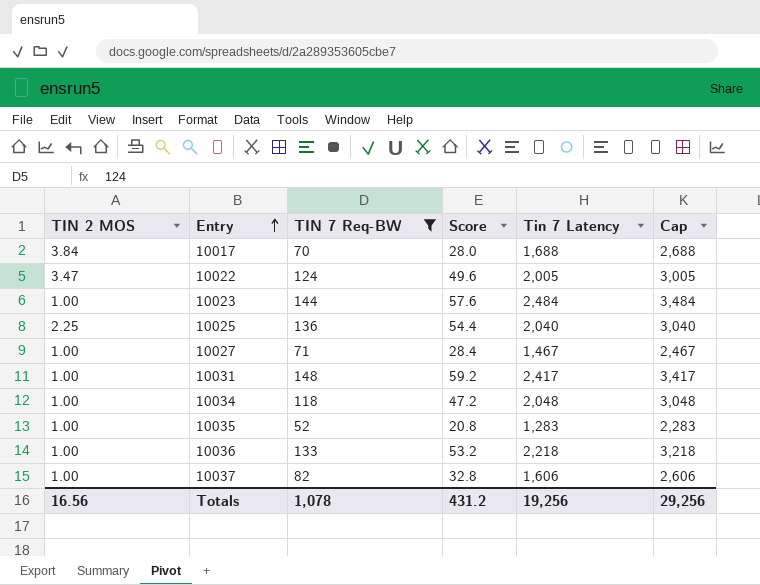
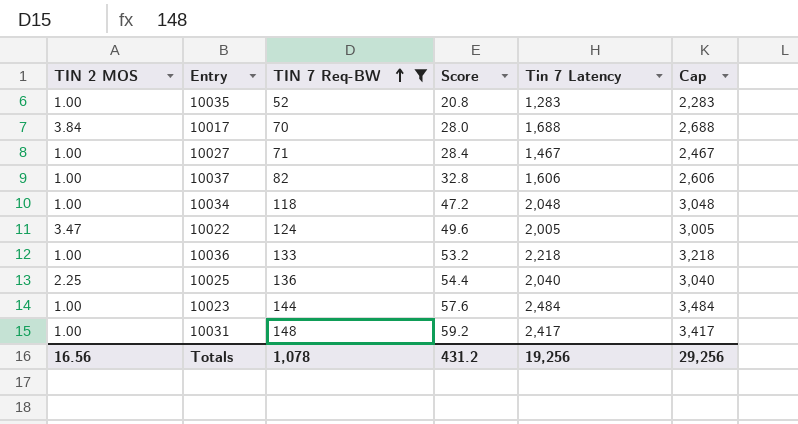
row order: Entry ascending -> TIN 7 Req-BW ascending

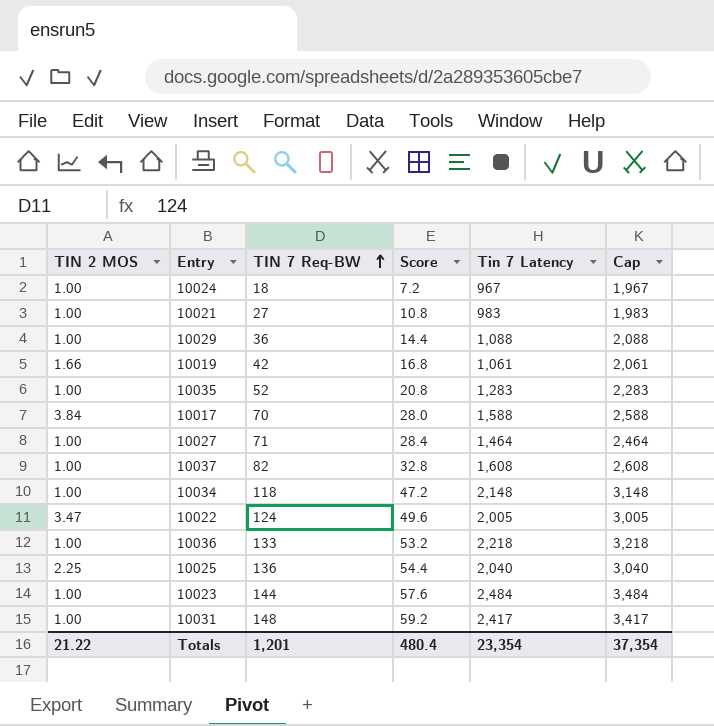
filter: TIN 7 Req-BW >= 52 -> none
10017 | Tin 7 Latency: 1,688 -> 1,588
10017 | Cap: 2,688 -> 2,588
10027 | Tin 7 Latency: 1,467 -> 1,464
10027 | Cap: 2,467 -> 2,464
10037 | Tin 7 Latency: 1,606 -> 1,608
10037 | Cap: 2,606 -> 2,608
10034 | Tin 7 Latency: 2,048 -> 2,148
10034 | Cap: 3,048 -> 3,148
Totals | TIN 2 MOS: 16.56 -> 21.22
Totals | TIN 7 Req-BW: 1,078 -> 1,201
Totals | Score: 431.2 -> 480.4
Totals | Tin 7 Latency: 19,256 -> 23,354
Totals | Cap: 29,256 -> 37,354

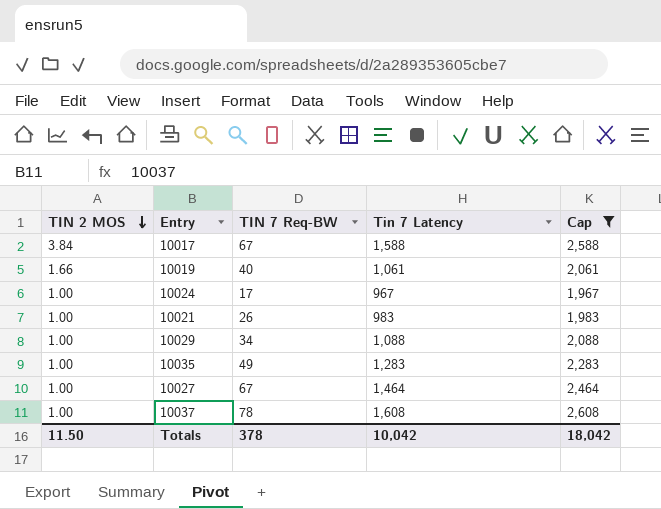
filter: none -> Cap <= 2,608
row order: TIN 7 Req-BW ascending -> TIN 2 MOS descending
column Score | formula: [TIN 7 Req-BW] * 0.4 -> none
10017 | TIN 7 Req-BW: 70 -> 67
10019 | TIN 7 Req-BW: 42 -> 40
10024 | TIN 7 Req-BW: 18 -> 17
10021 | TIN 7 Req-BW: 27 -> 26
10029 | TIN 7 Req-BW: 36 -> 34
10035 | TIN 7 Req-BW: 52 -> 49
10027 | TIN 7 Req-BW: 71 -> 67
10037 | TIN 7 Req-BW: 82 -> 78
Totals | TIN 2 MOS: 21.22 -> 11.50
Totals | TIN 7 Req-BW: 1,201 -> 378
Totals | Tin 7 Latency: 23,354 -> 10,042
Totals | Cap: 37,354 -> 18,042

